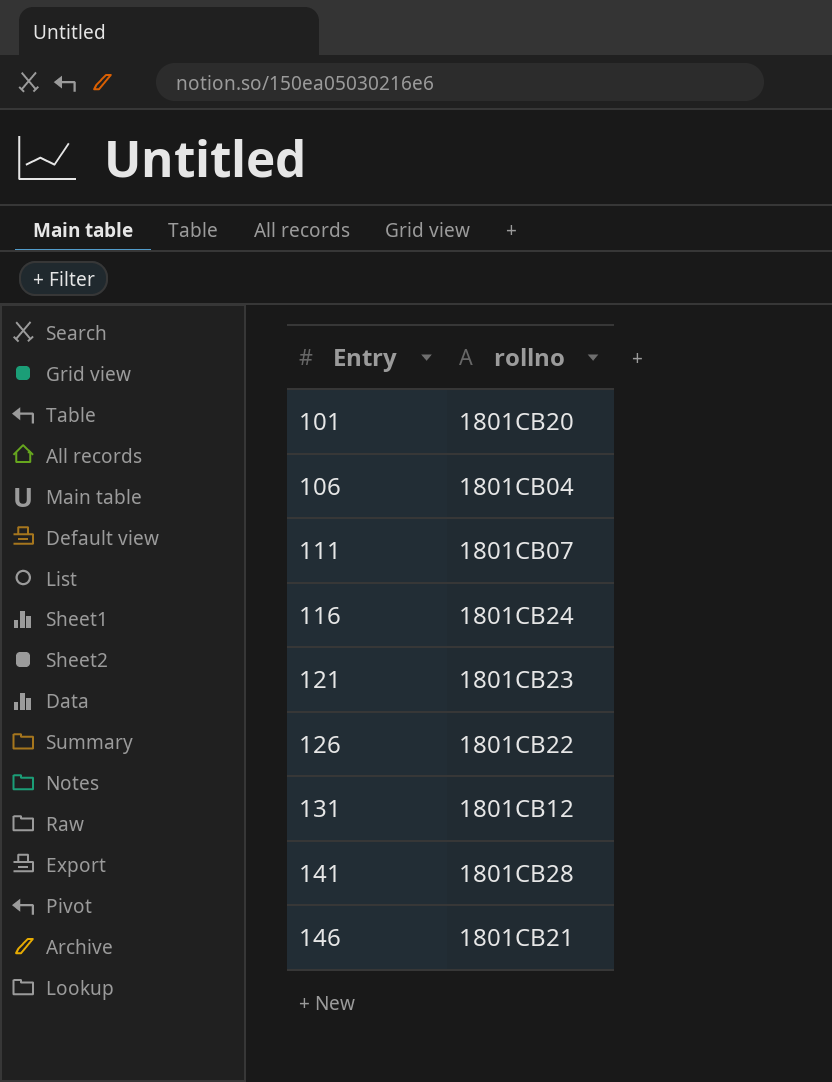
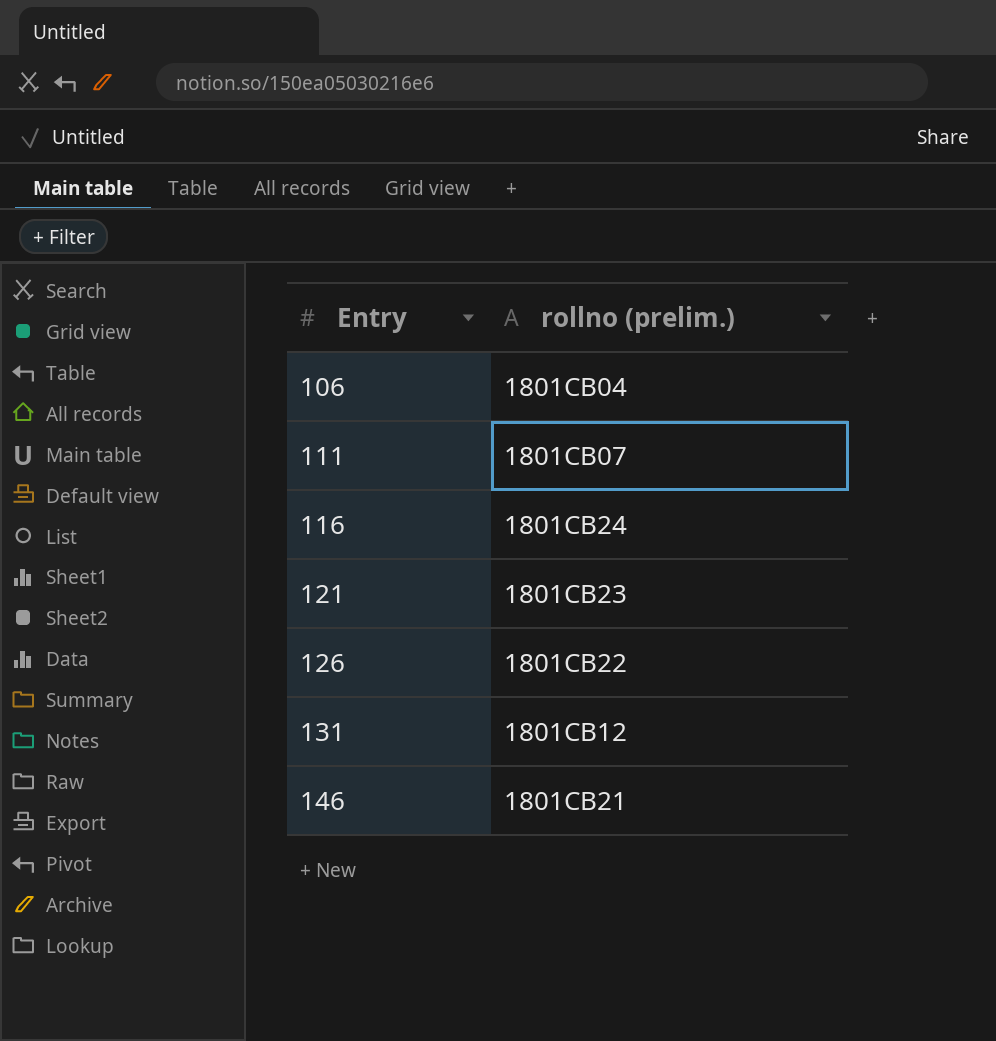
column name: rollno -> rollno (prelim.)
row 101: 1801CB20 -> none
row 141: 1801CB28 -> none

